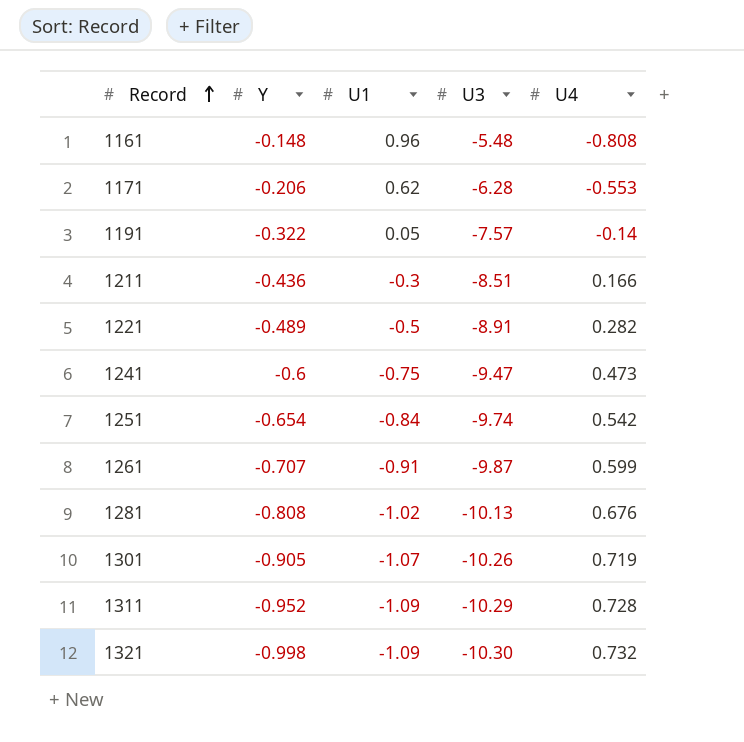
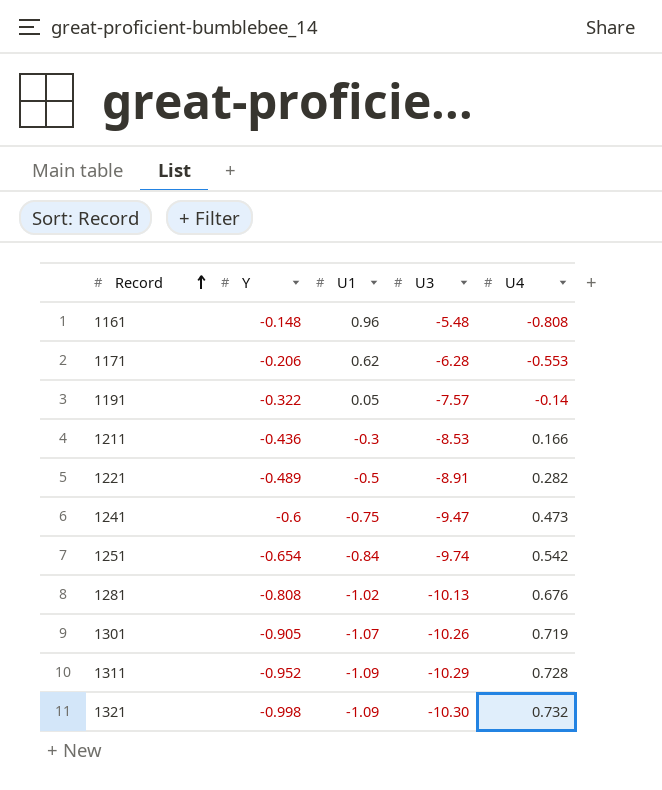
row 1261: -0.707 | -0.91 | -9.87 | 0.599 -> none
1211 | U3: -8.51 -> -8.53

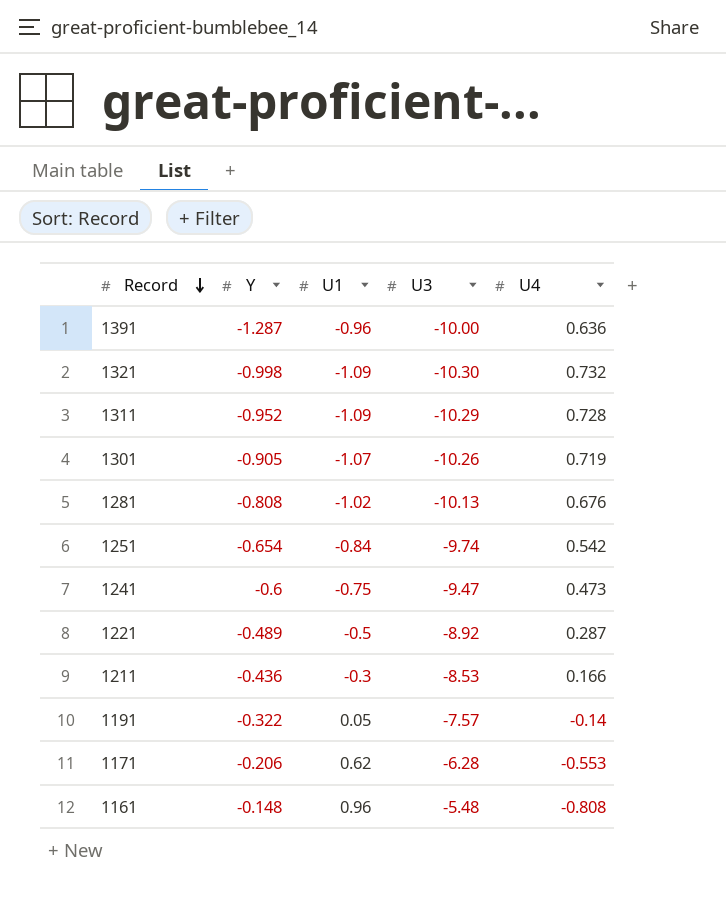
row order: Record ascending -> Record descending
row 1391: none -> -1.287 | -0.96 | -10.00 | 0.636
1221 | U3: -8.91 -> -8.92
1221 | U4: 0.282 -> 0.287

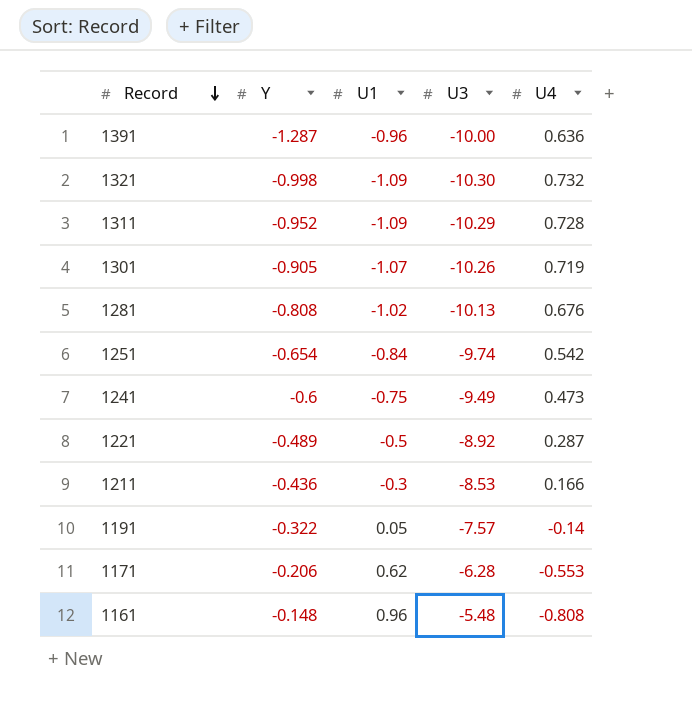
1241 | U3: -9.47 -> -9.49

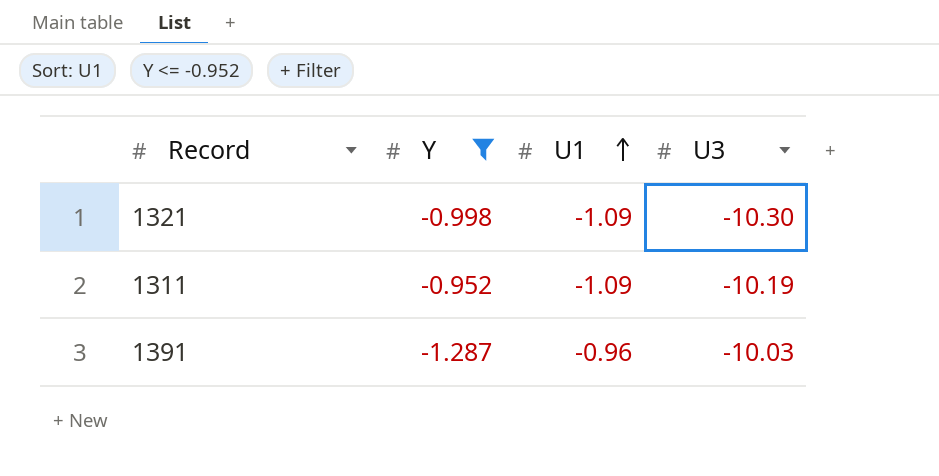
filter: none -> Y <= -0.952
row order: Record descending -> U1 ascending
column U4 | position: 5 -> none
1311 | U3: -10.29 -> -10.19
1391 | U3: -10.00 -> -10.03

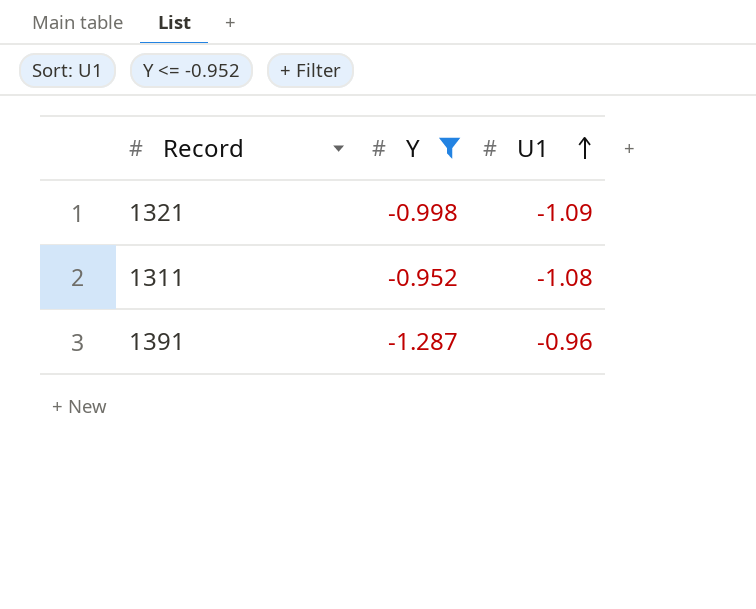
column U3 | position: 4 -> none
1311 | U1: -1.09 -> -1.08

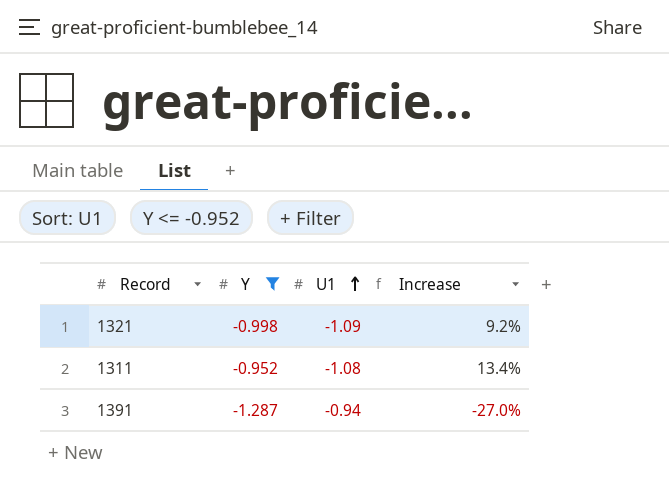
column Increase | formula: none -> ([U1] - [Y]) / [Y]
1391 | U1: -0.96 -> -0.94

